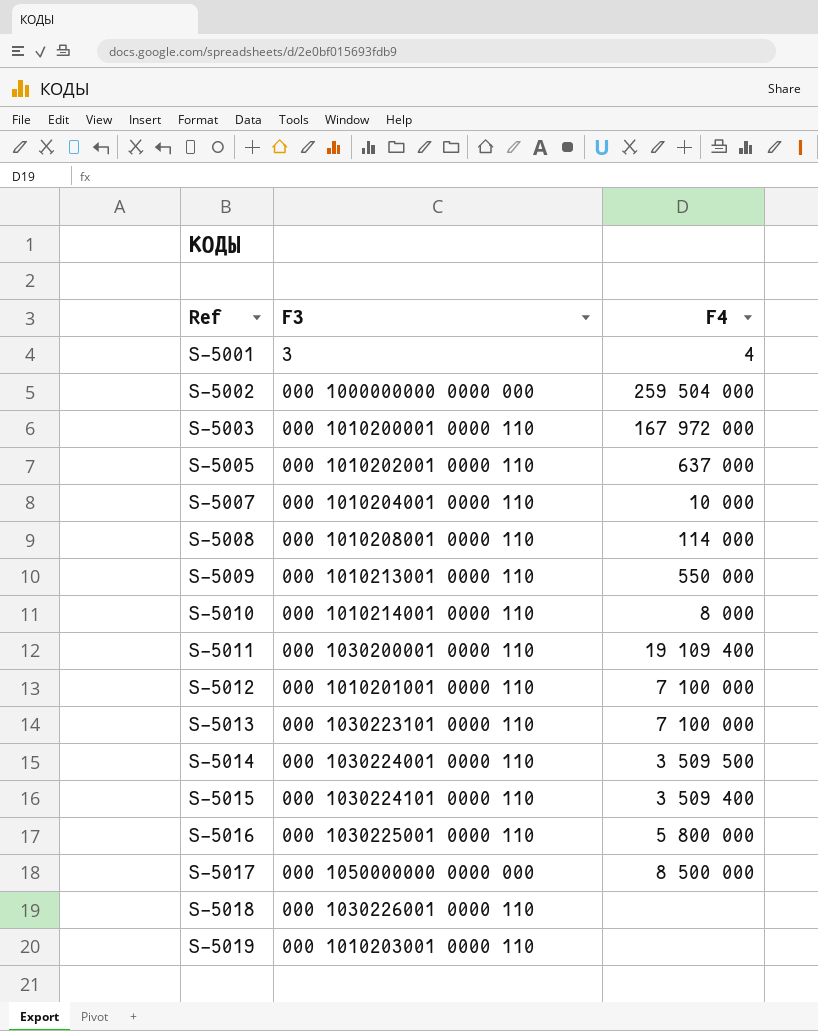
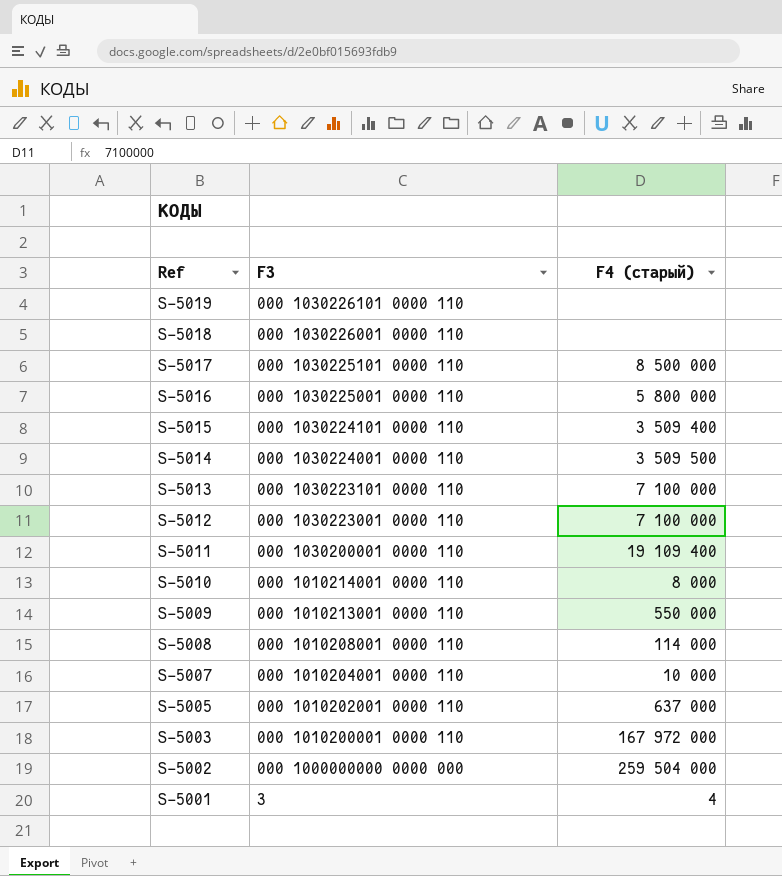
row order: Ref ascending -> Ref descending
column name: F4 -> F4 (старый)
S-5019 | F3: 000 1010203001 0000 110 -> 000 1030226101 0000 110
S-5017 | F3: 000 1050000000 0000 000 -> 000 1030225101 0000 110
S-5012 | F3: 000 1010201001 0000 110 -> 000 1030223001 0000 110

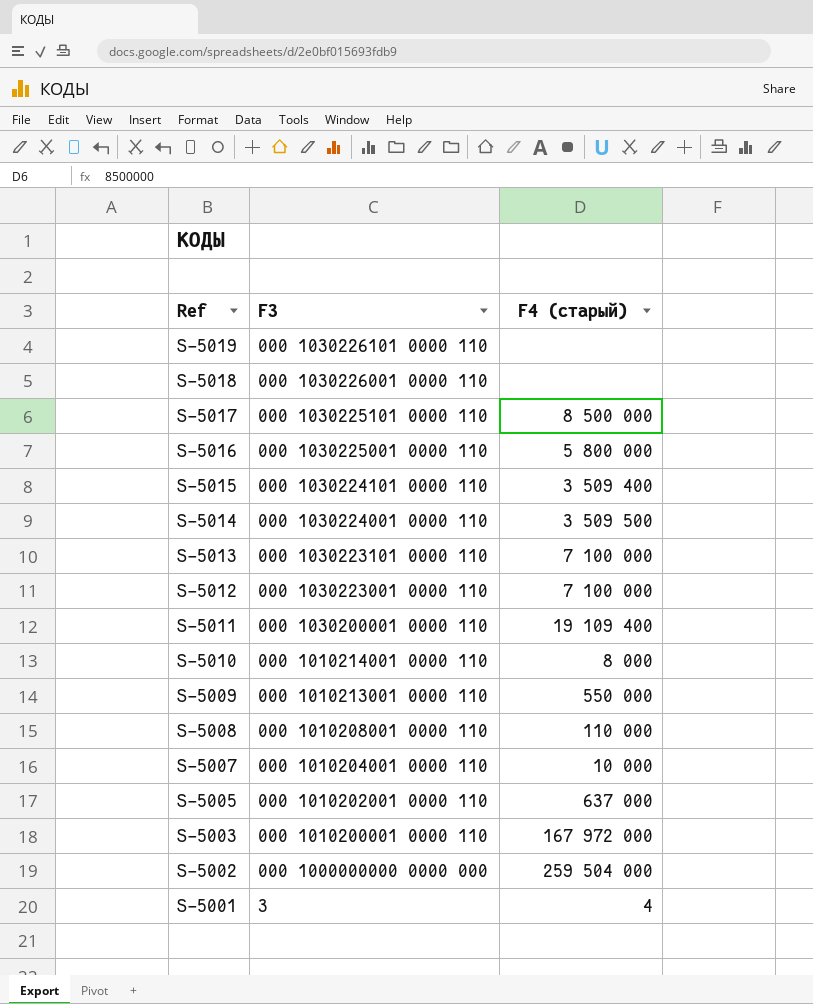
S-5008 | F4 (старый): 114 000 -> 110 000

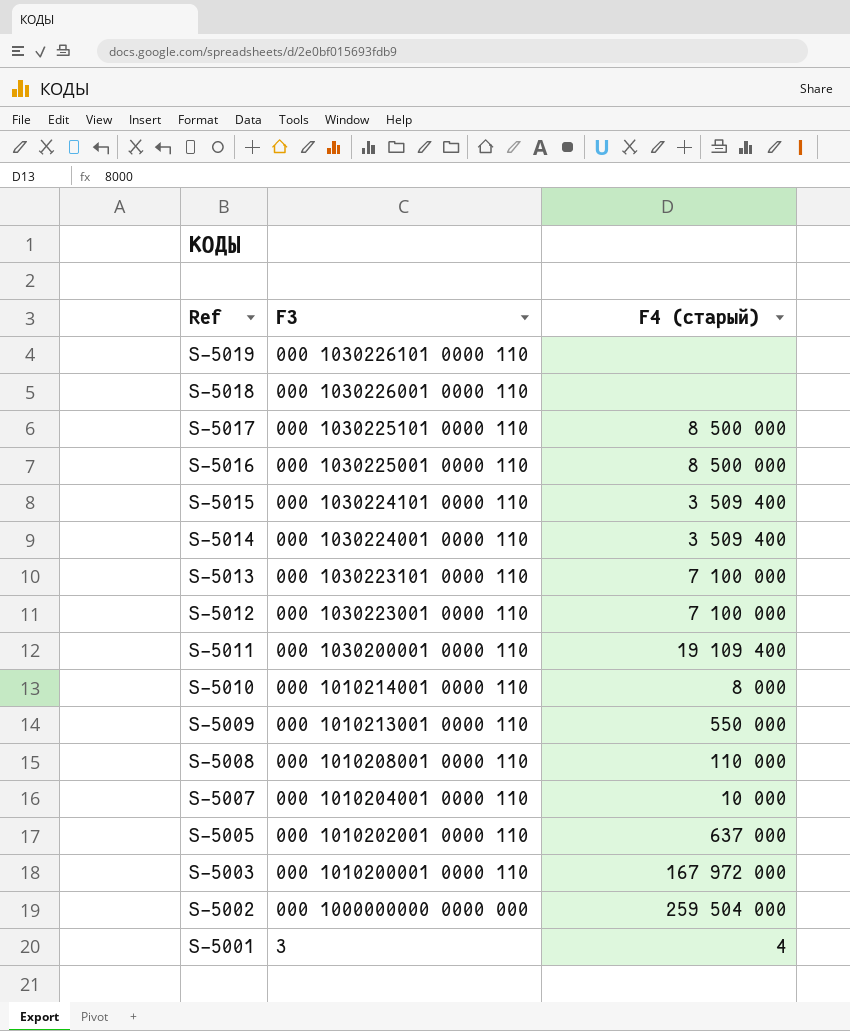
S-5016 | F4 (старый): 5 800 000 -> 8 500 000
S-5014 | F4 (старый): 3 509 500 -> 3 509 400

